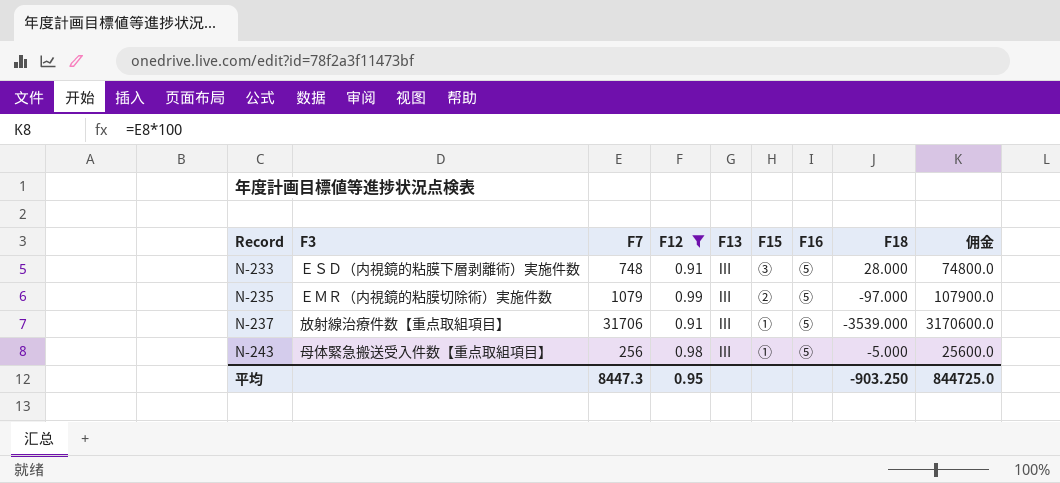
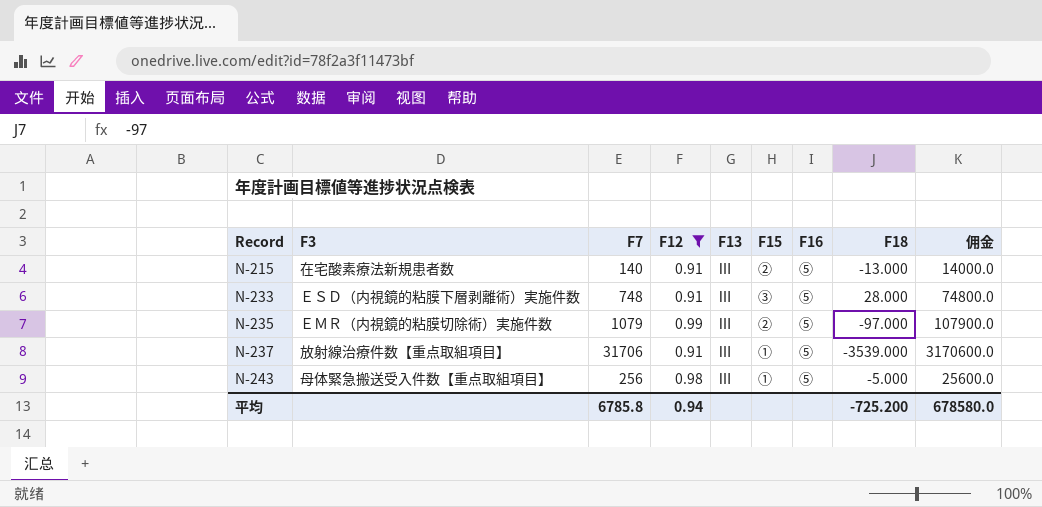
row N-215: none -> 在宅酸素療法新規患者数 | 140 | 0.91 | Ⅲ | ② | ⑤ | -13.000 | 14000.0
平均 | F7: 8447.3 -> 6785.8
平均 | F12: 0.95 -> 0.94
平均 | F18: -903.250 -> -725.200
平均 | 佣金: 844725.0 -> 678580.0

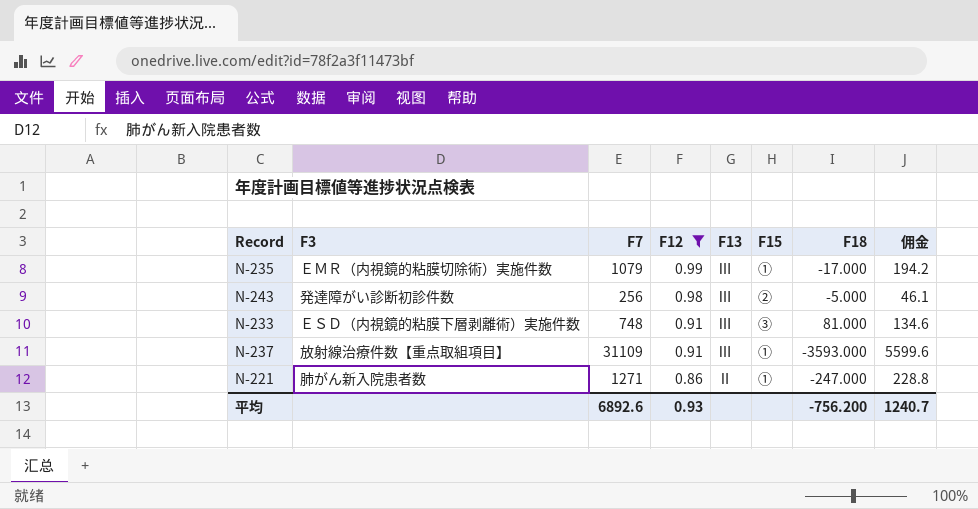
row order: Record ascending -> F12 descending
column F16 | position: 7 -> none
column 佣金 | formula: [F7] * 100 -> [F7] * 0.18
row N-215: 在宅酸素療法新規患者数 | 140 | 0.91 | Ⅲ | ② | ⑤ | -13.000 | 14000.0 -> none
N-235 | F15: ② -> ①
N-235 | F18: -97.000 -> -17.000
N-243 | F3: 母体緊急搬送受入件数【重点取組項目】 -> 発達障がい診断初診件数
N-243 | F15: ① -> ②
N-233 | F18: 28.000 -> 81.000
N-237 | F7: 31706 -> 31109
N-237 | F18: -3539.000 -> -3593.000
row N-221: none -> 肺がん新入院患者数 | 1271 | 0.86 | Ⅱ | ① | -247.000 | 228.8
平均 | F7: 6785.8 -> 6892.6
平均 | F12: 0.94 -> 0.93
平均 | F18: -725.200 -> -756.200
平均 | 佣金: 678580.0 -> 1240.7

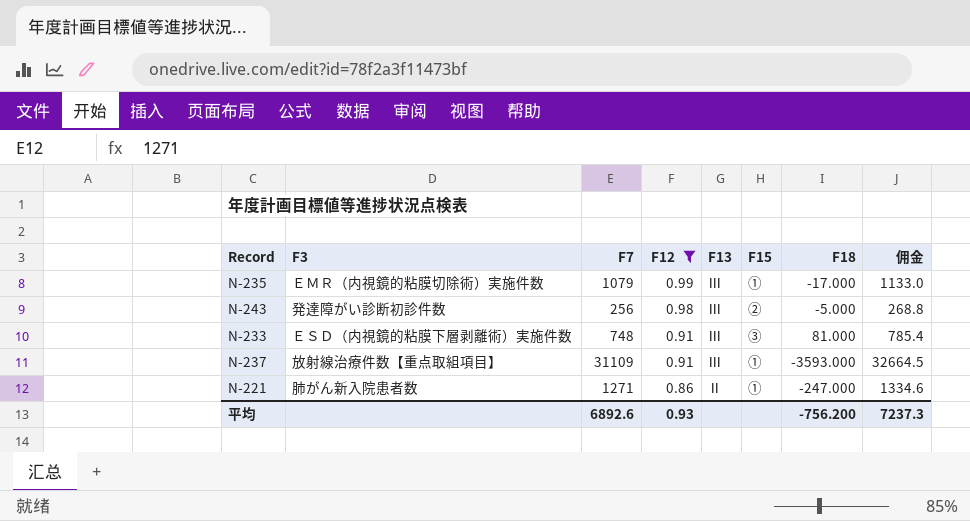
column 佣金 | formula: [F7] * 0.18 -> [F7] * 1.05
平均 | 佣金: 1240.7 -> 7237.3

